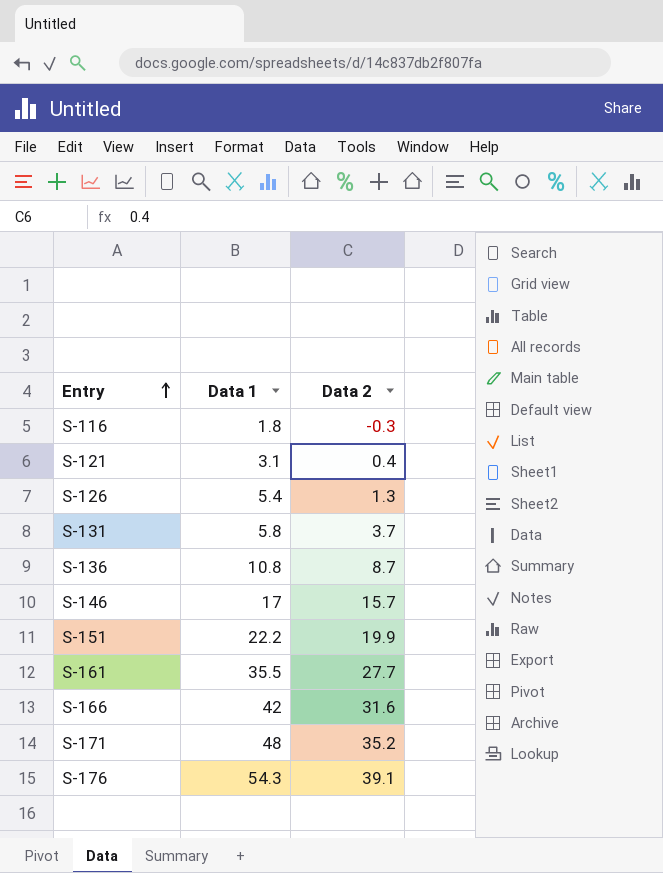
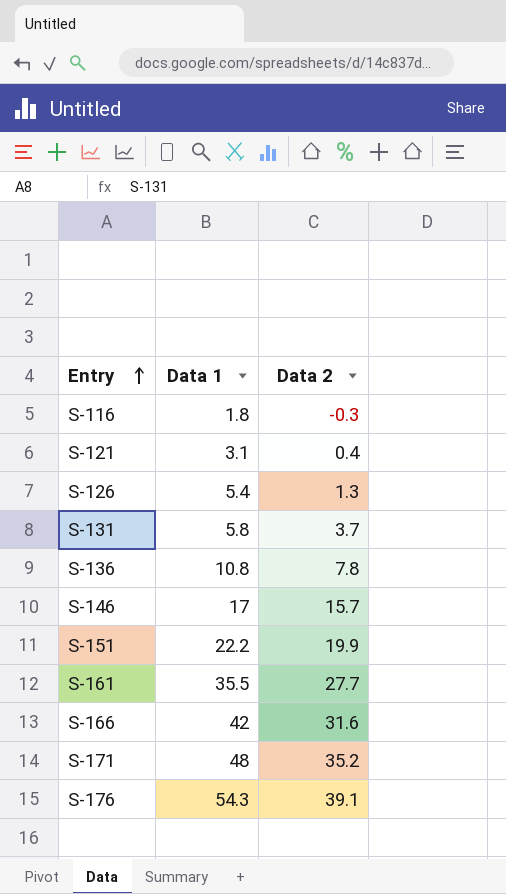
S-136 | Data 2: 8.7 -> 7.8

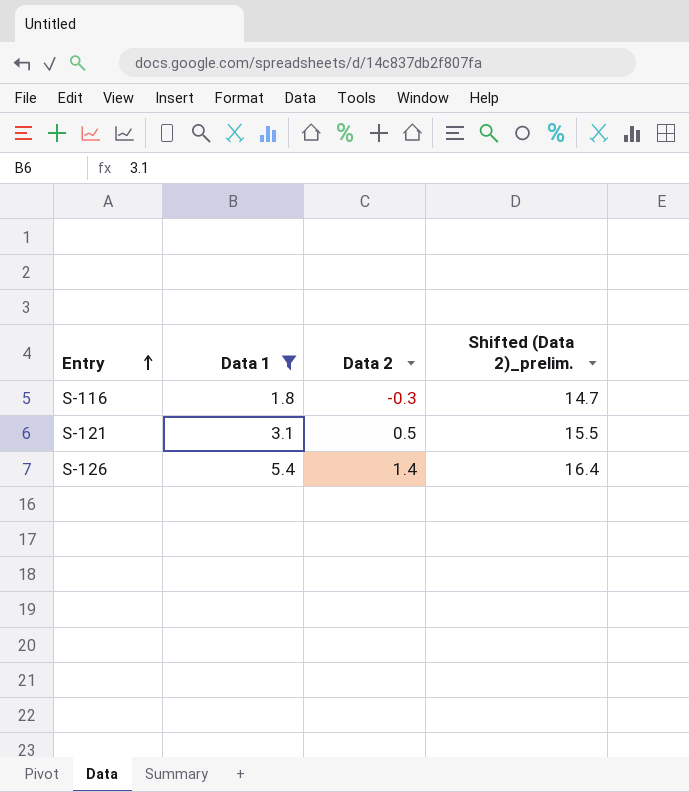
filter: none -> Data 1 <= 5.4
column Shifted (Data 2)_prelim. | formula: none -> [Data 2] + 15
S-121 | Data 2: 0.4 -> 0.5
S-126 | Data 2: 1.3 -> 1.4

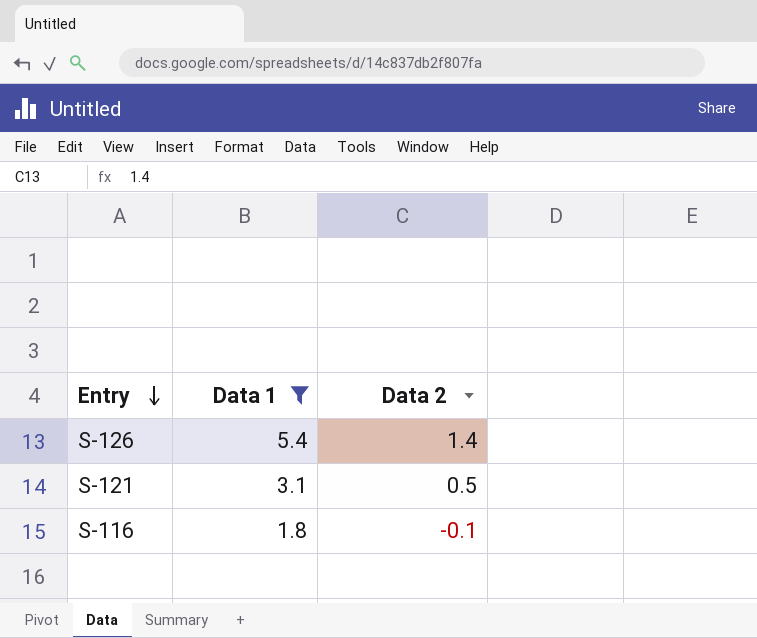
row order: Entry ascending -> Entry descending
column Shifted (Data 2)_prelim. | formula: [Data 2] + 15 -> none
S-116 | Data 2: -0.3 -> -0.1

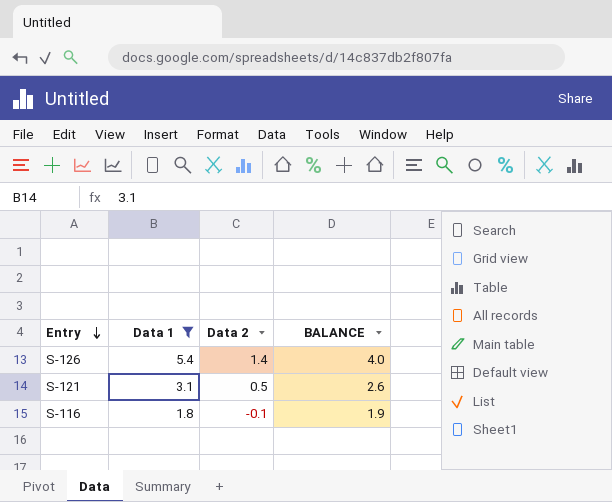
column BALANCE | formula: none -> [Data 1] - [Data 2]

